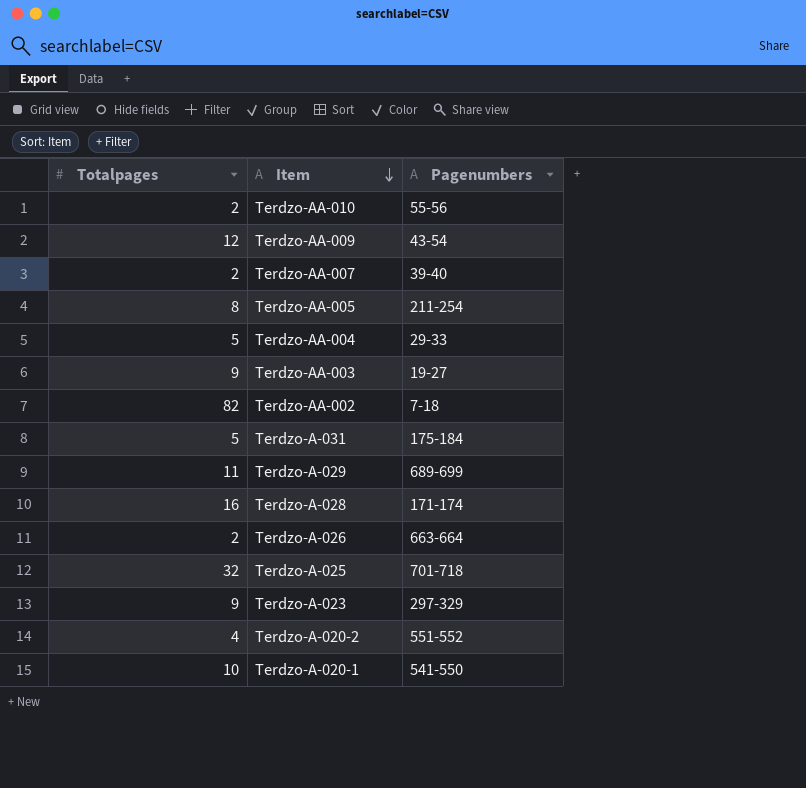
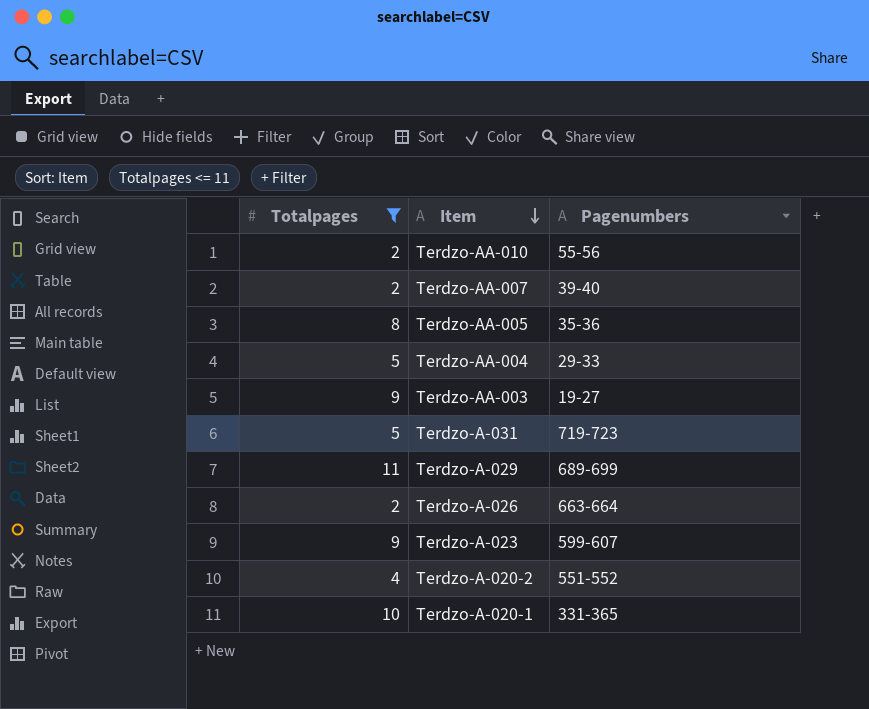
filter: none -> Totalpages <= 11
Terdzo-AA-005 | Pagenumbers: 211-254 -> 35-36
Terdzo-A-031 | Pagenumbers: 175-184 -> 719-723
Terdzo-A-023 | Pagenumbers: 297-329 -> 599-607
Terdzo-A-020-1 | Pagenumbers: 541-550 -> 331-365

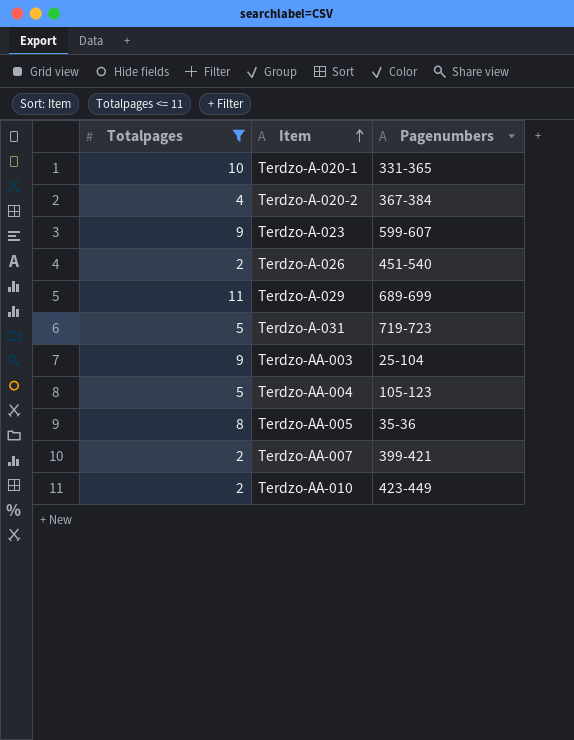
row order: Item descending -> Item ascending
Terdzo-A-020-2 | Pagenumbers: 551-552 -> 367-384
Terdzo-A-026 | Pagenumbers: 663-664 -> 451-540
Terdzo-AA-003 | Pagenumbers: 19-27 -> 25-104
Terdzo-AA-004 | Pagenumbers: 29-33 -> 105-123
Terdzo-AA-007 | Pagenumbers: 39-40 -> 399-421
Terdzo-AA-010 | Pagenumbers: 55-56 -> 423-449

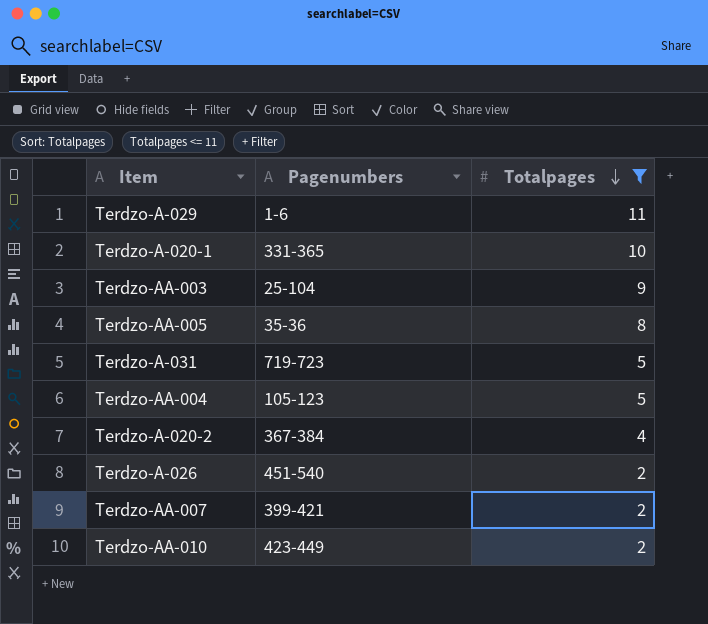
row order: Item ascending -> Totalpages descending
column Totalpages | position: 1 -> 3
row Terdzo-A-023: 9 | 599-607 -> none
Terdzo-A-029 | Pagenumbers: 689-699 -> 1-6

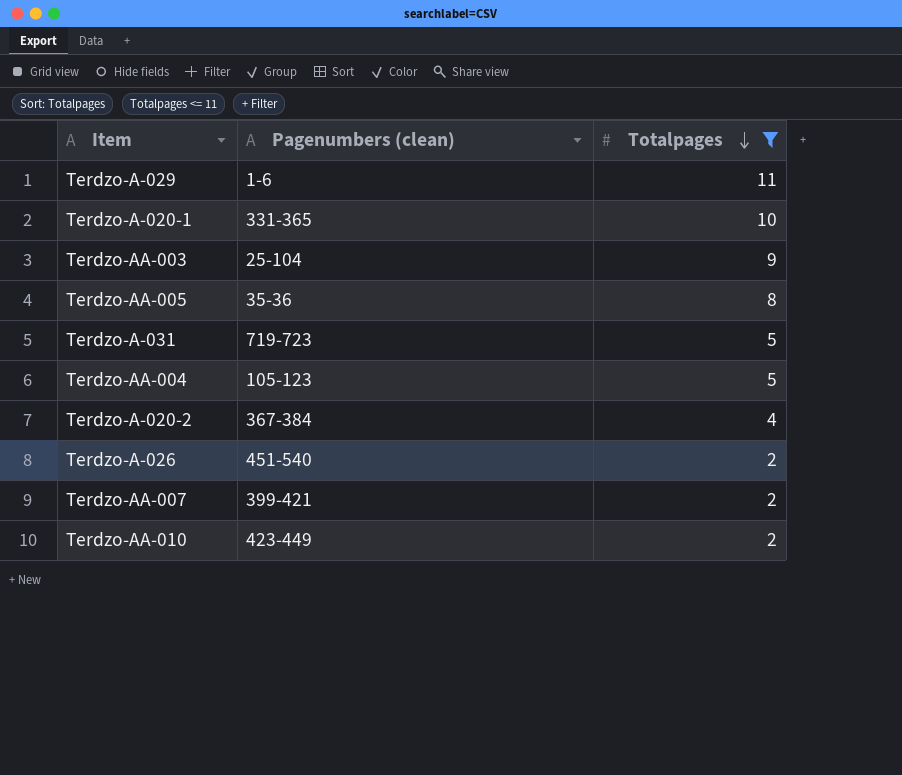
column name: Pagenumbers -> Pagenumbers (clean)

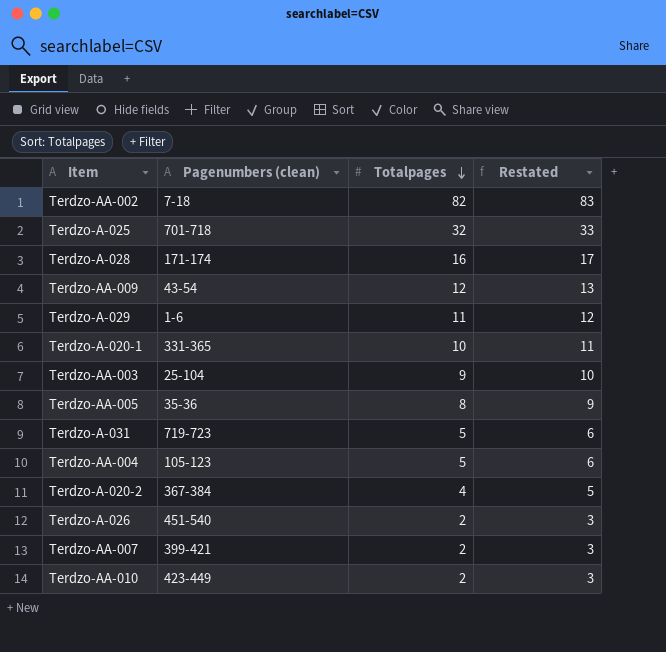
filter: Totalpages <= 11 -> none
column Restated | formula: none -> [Totalpages] + 1

